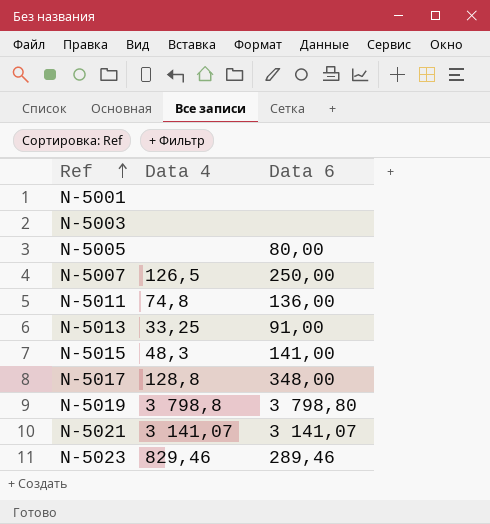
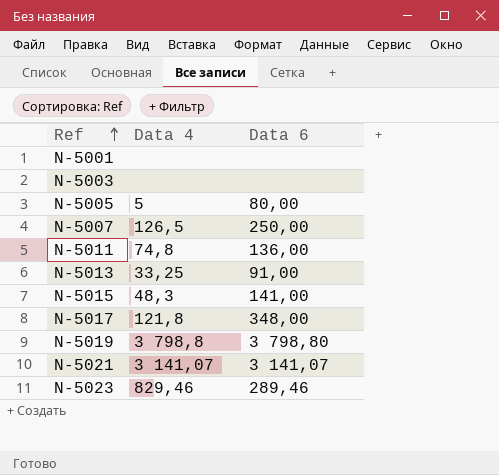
N-5005 | Data 4: none -> 5
N-5017 | Data 4: 128,8 -> 121,8

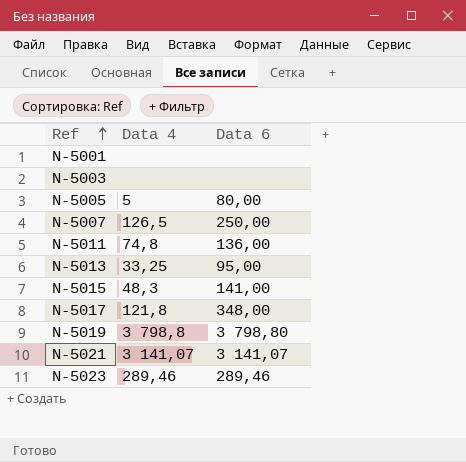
N-5013 | Data 6: 91,00 -> 95,00
N-5023 | Data 4: 829,46 -> 289,46

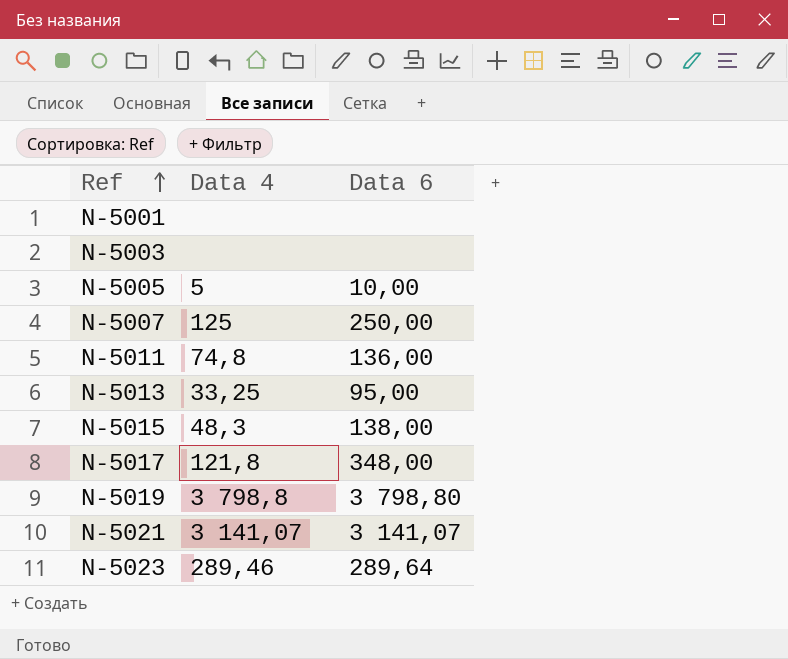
N-5005 | Data 6: 80,00 -> 10,00
N-5007 | Data 4: 126,5 -> 125
N-5015 | Data 6: 141,00 -> 138,00
N-5023 | Data 6: 289,46 -> 289,64

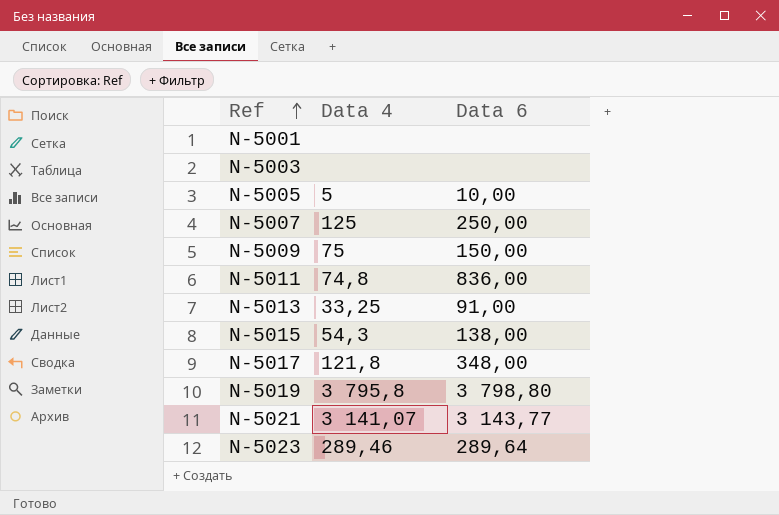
row N-5009: none -> 75 | 150,00
N-5011 | Data 6: 136,00 -> 836,00
N-5013 | Data 6: 95,00 -> 91,00
N-5015 | Data 4: 48,3 -> 54,3
N-5019 | Data 4: 3 798,8 -> 3 795,8
N-5021 | Data 6: 3 141,07 -> 3 143,77

